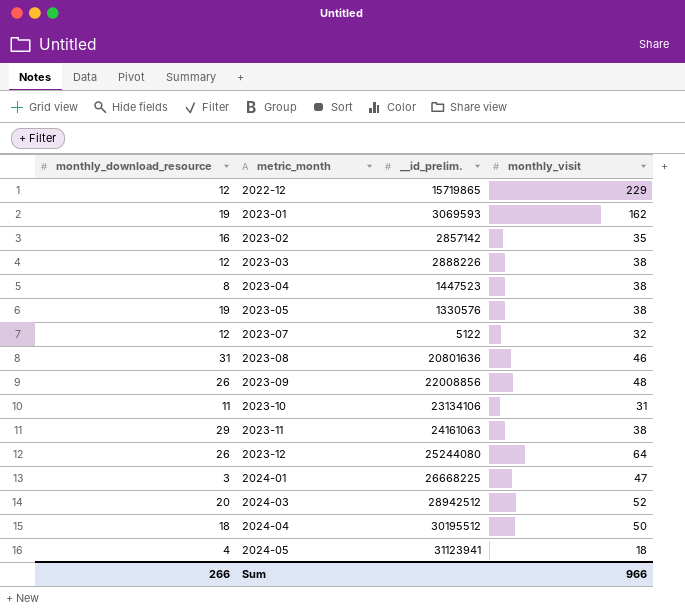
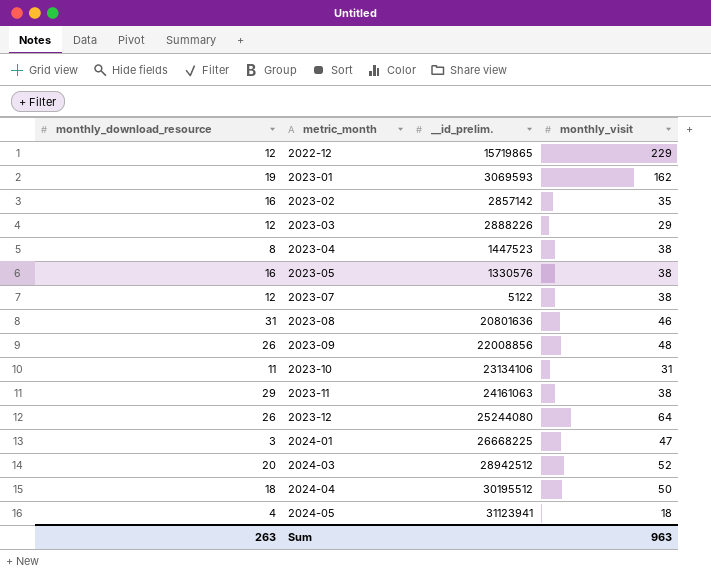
2023-03 | monthly_visit: 38 -> 29
2023-05 | monthly_download_resource: 19 -> 16
2023-07 | monthly_visit: 32 -> 38
Sum | monthly_download_resource: 266 -> 263
Sum | monthly_visit: 966 -> 963

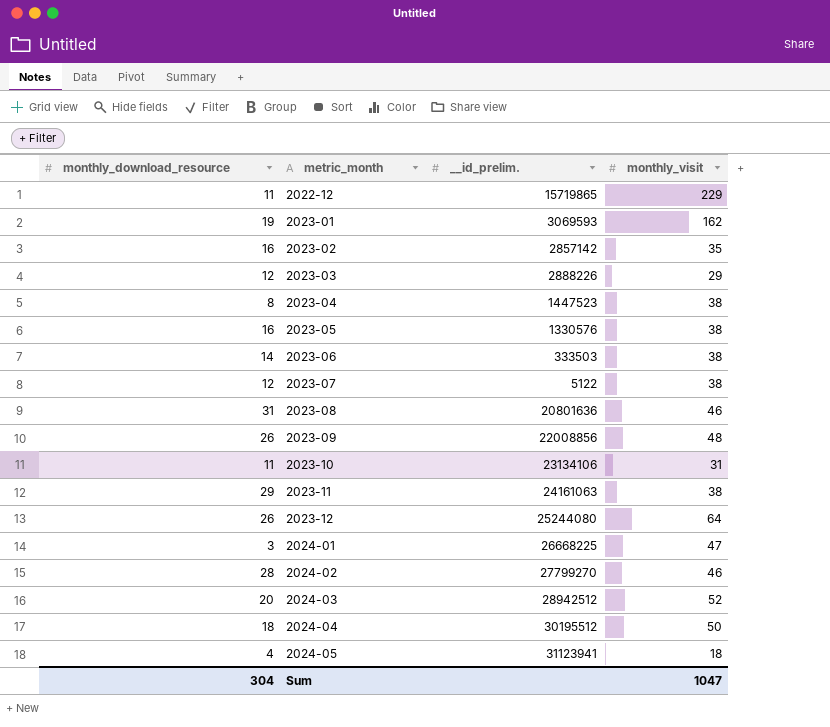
2022-12 | monthly_download_resource: 12 -> 11
row 2023-06: none -> 14 | 333503 | 38
row 2024-02: none -> 28 | 27799270 | 46
Sum | monthly_download_resource: 263 -> 304
Sum | monthly_visit: 963 -> 1047

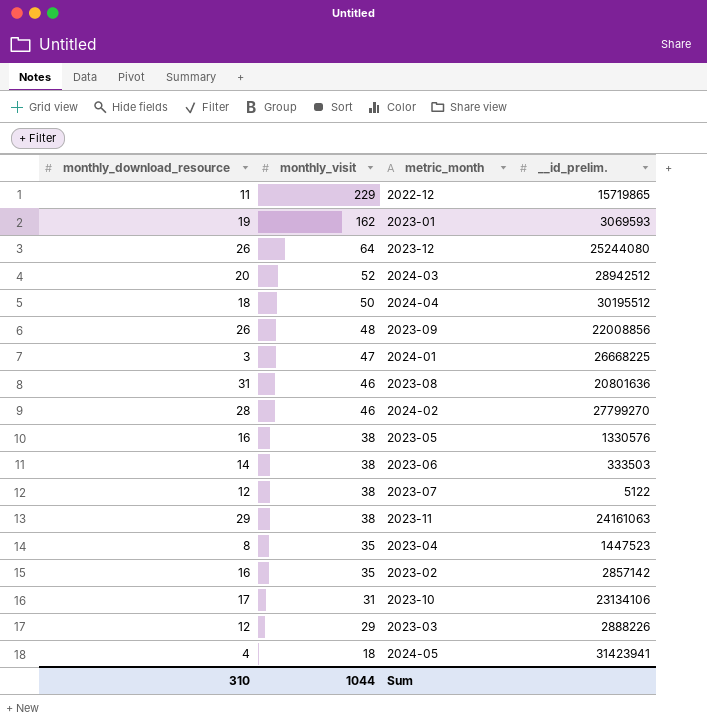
row order: metric_month ascending -> monthly_visit descending
column monthly_visit | position: 4 -> 2
2023-04 | monthly_visit: 38 -> 35
2023-10 | monthly_download_resource: 11 -> 17
2024-05 | __id_prelim.: 31123941 -> 31423941
Sum | monthly_download_resource: 304 -> 310
Sum | monthly_visit: 1047 -> 1044

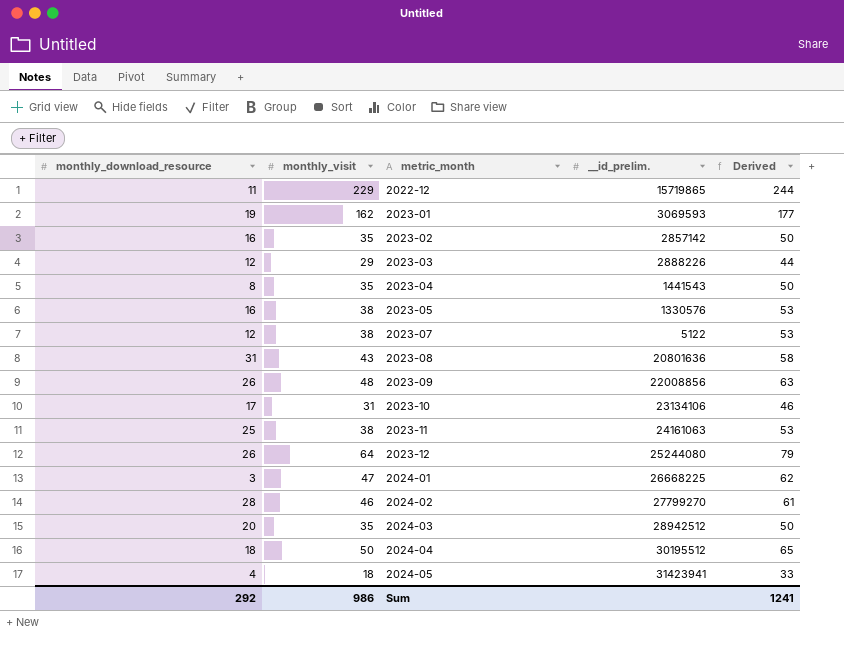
row order: monthly_visit descending -> metric_month ascending
column Derived | formula: none -> [monthly_visit] + 15
row 2023-06: 14 | 38 | 333503 -> none
2023-04 | __id_prelim.: 1447523 -> 1441543
2023-08 | monthly_visit: 46 -> 43
2023-11 | monthly_download_resource: 29 -> 25
2024-03 | monthly_visit: 52 -> 35
Sum | monthly_download_resource: 310 -> 292
Sum | monthly_visit: 1044 -> 986

